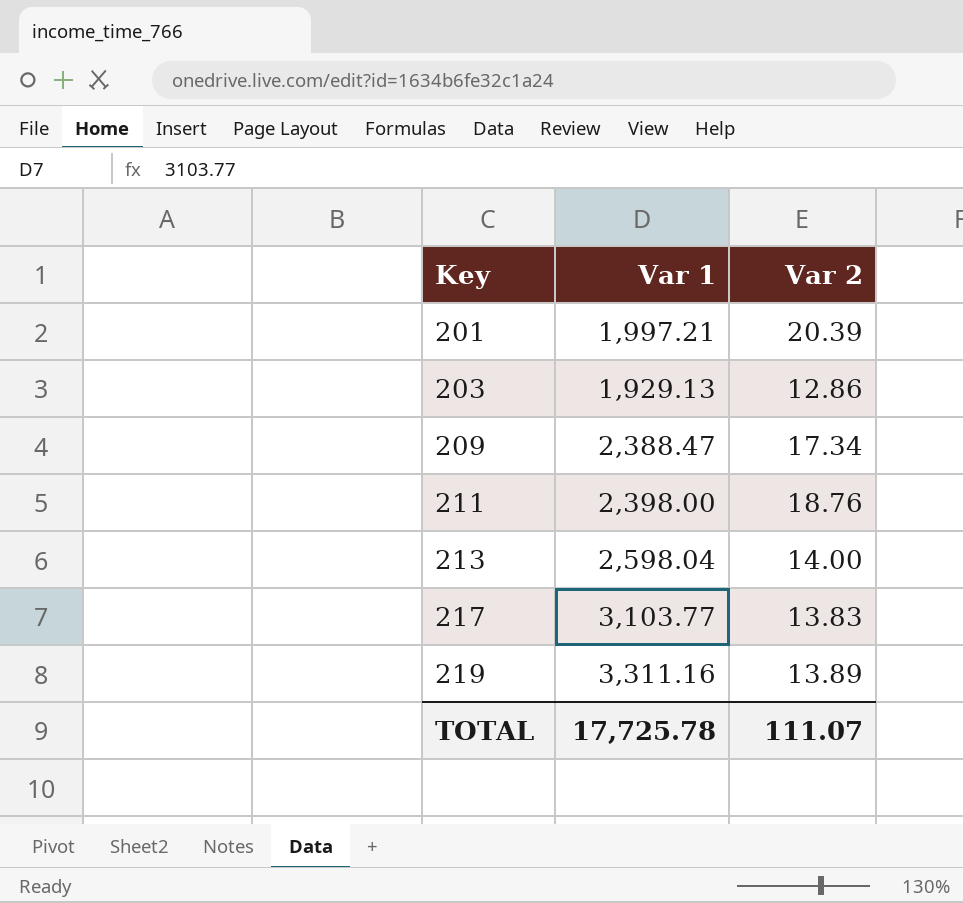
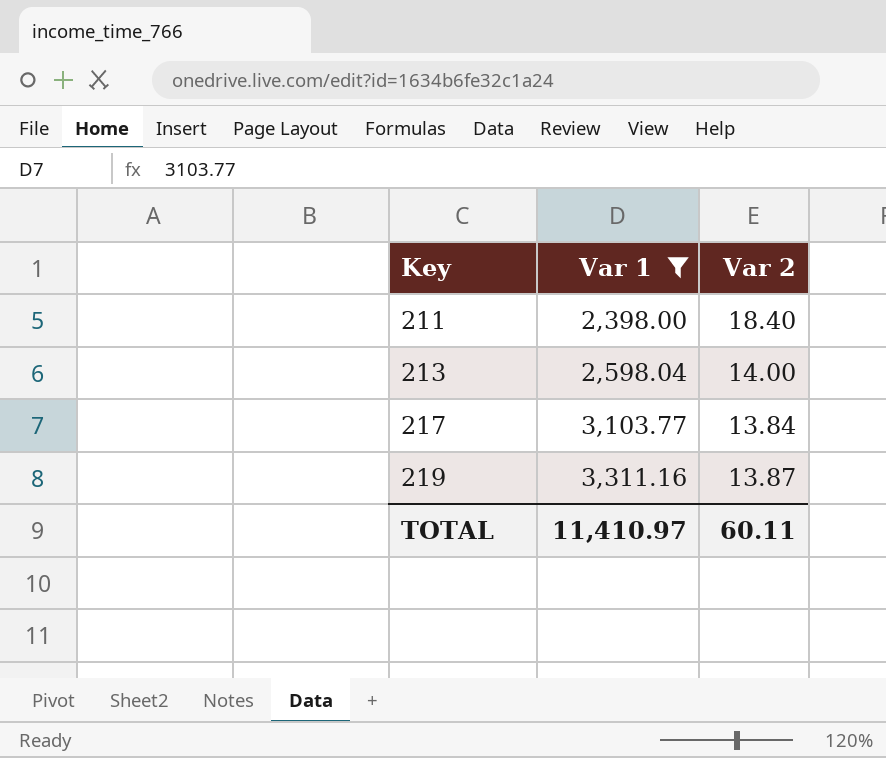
filter: none -> Var 1 >= 2,398.00
211 | Var 2: 18.76 -> 18.40
217 | Var 2: 13.83 -> 13.84
219 | Var 2: 13.89 -> 13.87
TOTAL | Var 1: 17,725.78 -> 11,410.97
TOTAL | Var 2: 111.07 -> 60.11

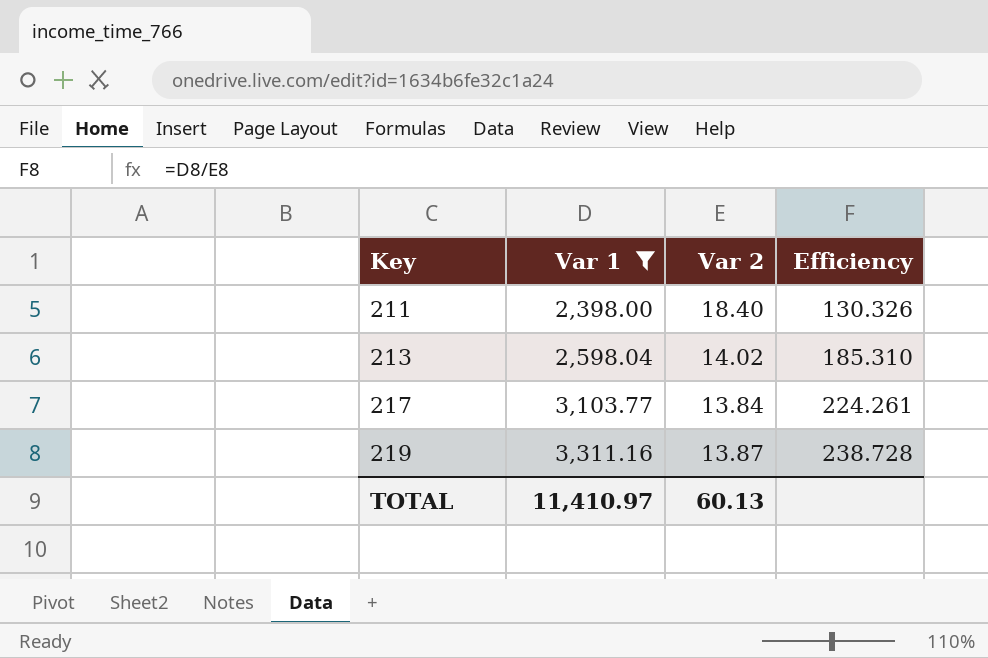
column Efficiency | formula: none -> [Var 1] / [Var 2]
213 | Var 2: 14.00 -> 14.02
TOTAL | Var 2: 60.11 -> 60.13

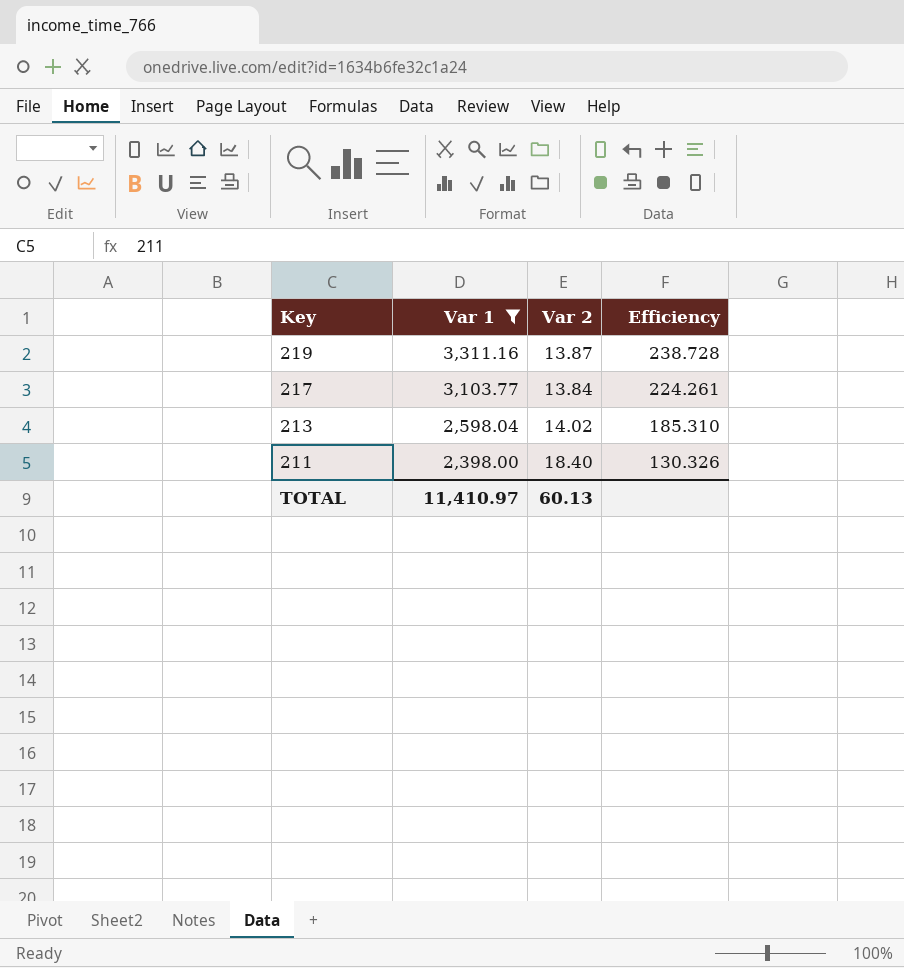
row order: Key ascending -> Key descending

